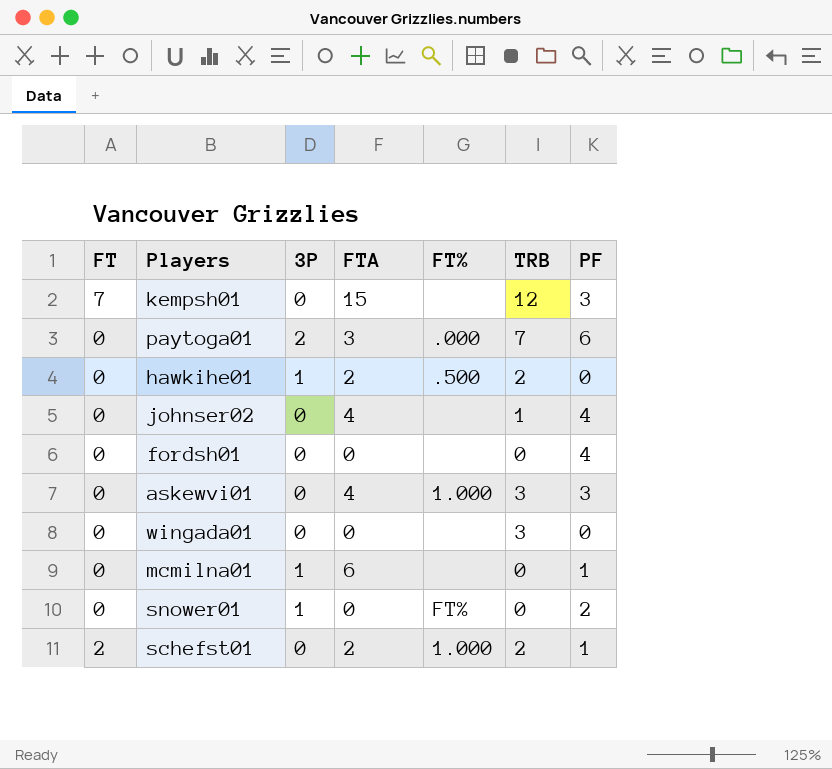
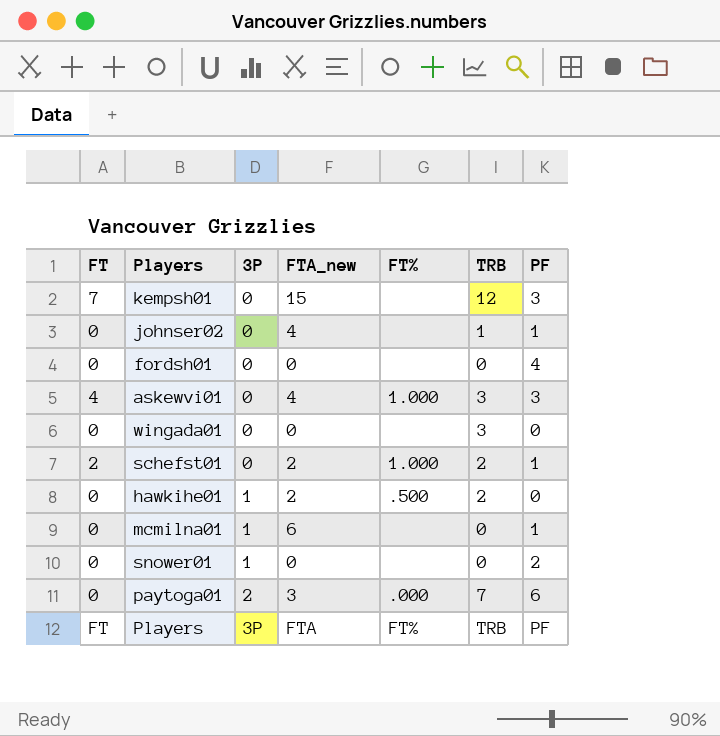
row order: none -> 3P ascending
column name: FTA -> FTA_new
johnser02 | PF: 4 -> 1
askewvi01 | FT: 0 -> 4
snower01 | FT%: FT% -> none
row Players: none -> FT | 3P | FTA | FT% | TRB | PF

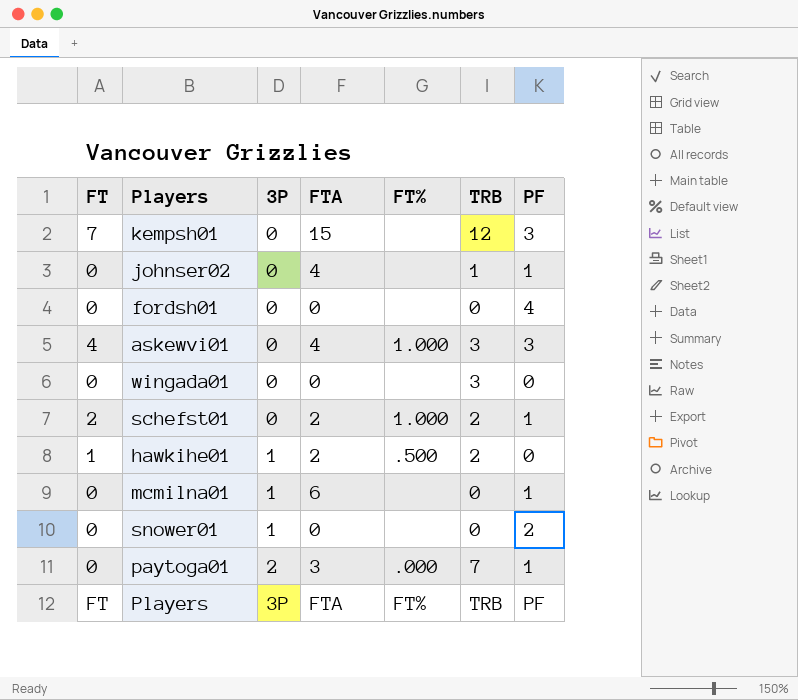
column name: FTA_new -> FTA
hawkihe01 | FT: 0 -> 1
paytoga01 | PF: 6 -> 1

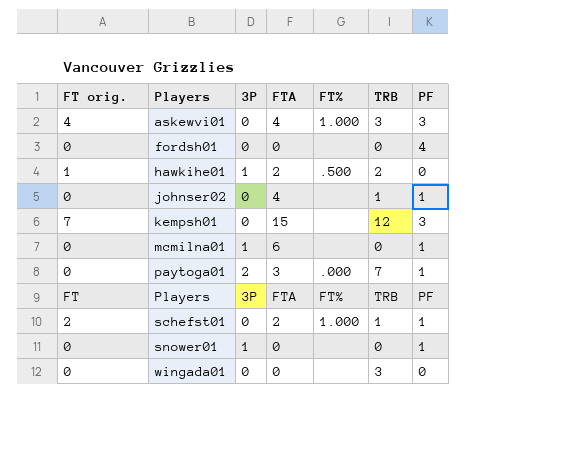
row order: 3P ascending -> Players ascending
column name: FT -> FT orig.
schefst01 | TRB: 2 -> 1
snower01 | PF: 2 -> 1

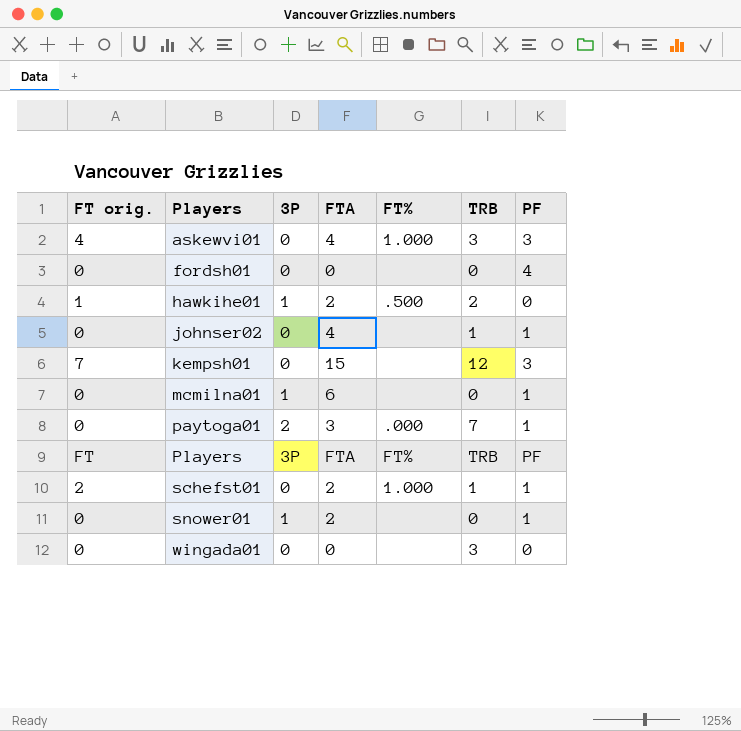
snower01 | FTA: 0 -> 2

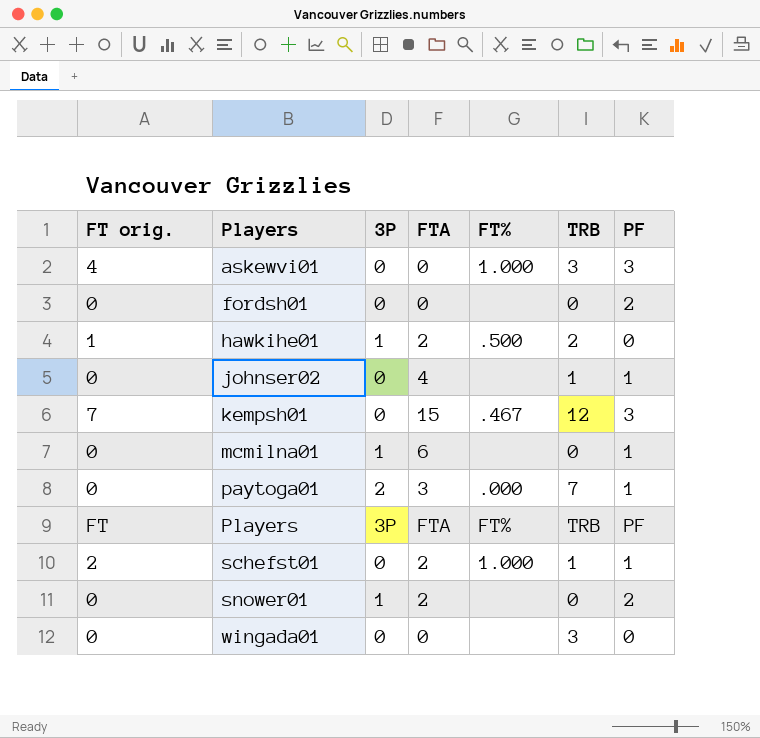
askewvi01 | FTA: 4 -> 0
fordsh01 | PF: 4 -> 2
kempsh01 | FT%: none -> .467
snower01 | PF: 1 -> 2

